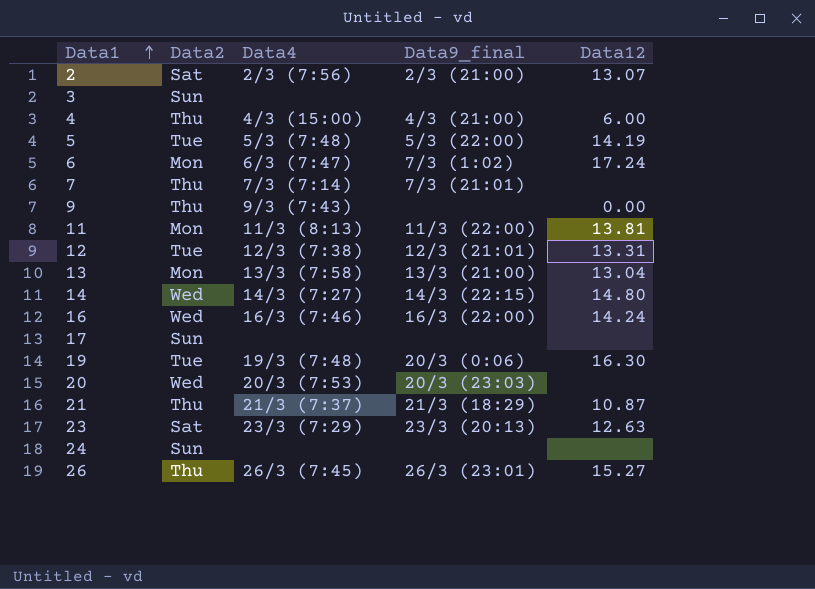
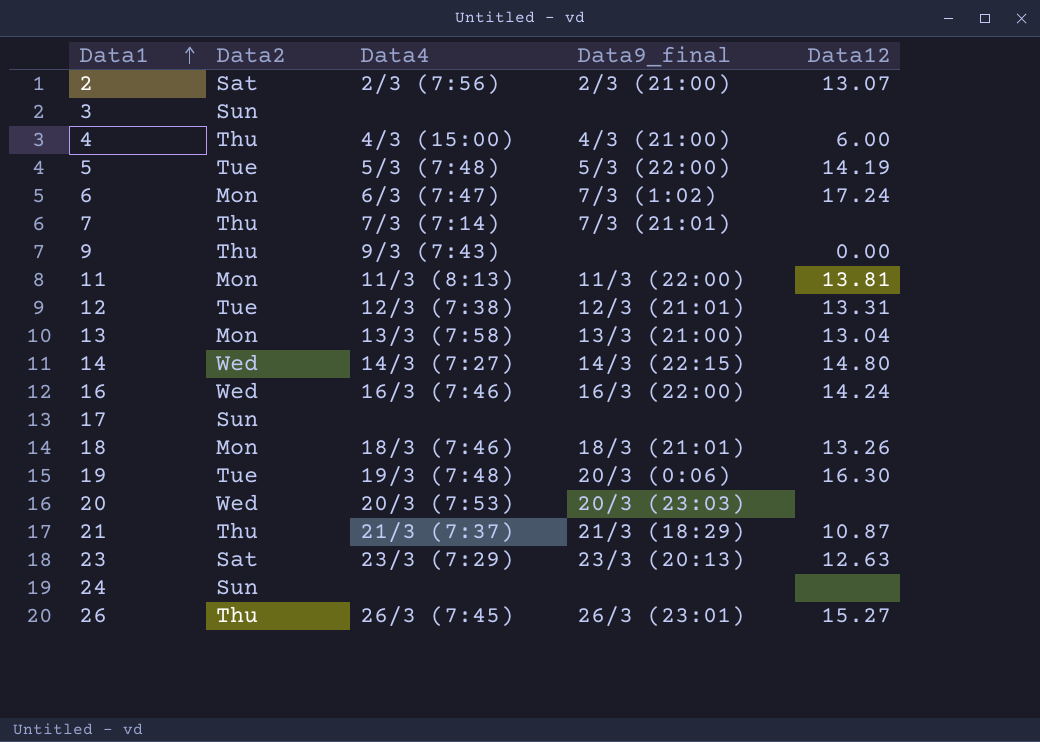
row 18: none -> Mon | 18/3 (7:46) | 18/3 (21:01) | 13.26

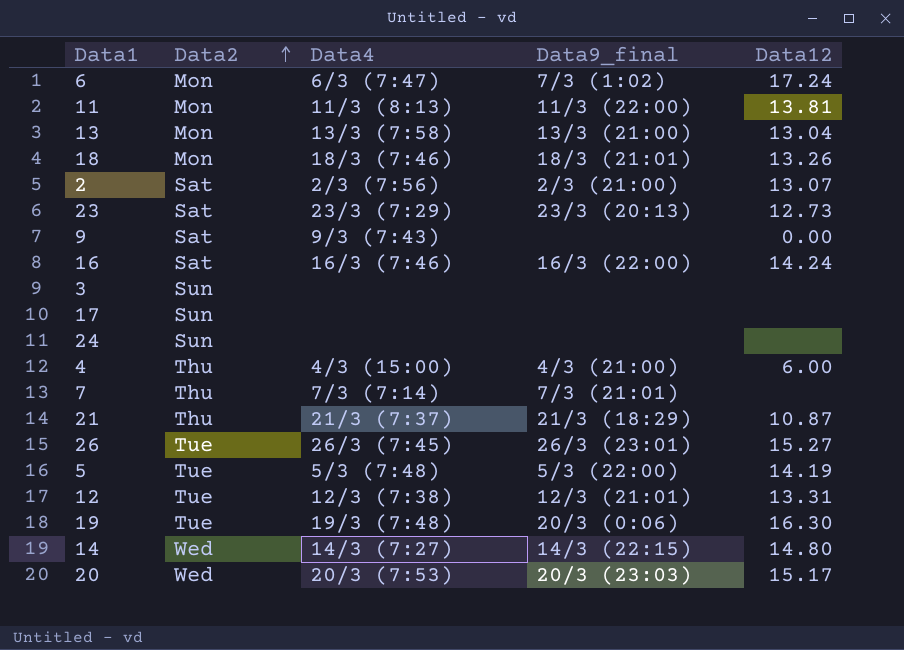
row order: Data1 ascending -> Data2 ascending
23 | Data12: 12.63 -> 12.73
9 | Data2: Thu -> Sat
16 | Data2: Wed -> Sat
26 | Data2: Thu -> Tue
20 | Data12: none -> 15.17

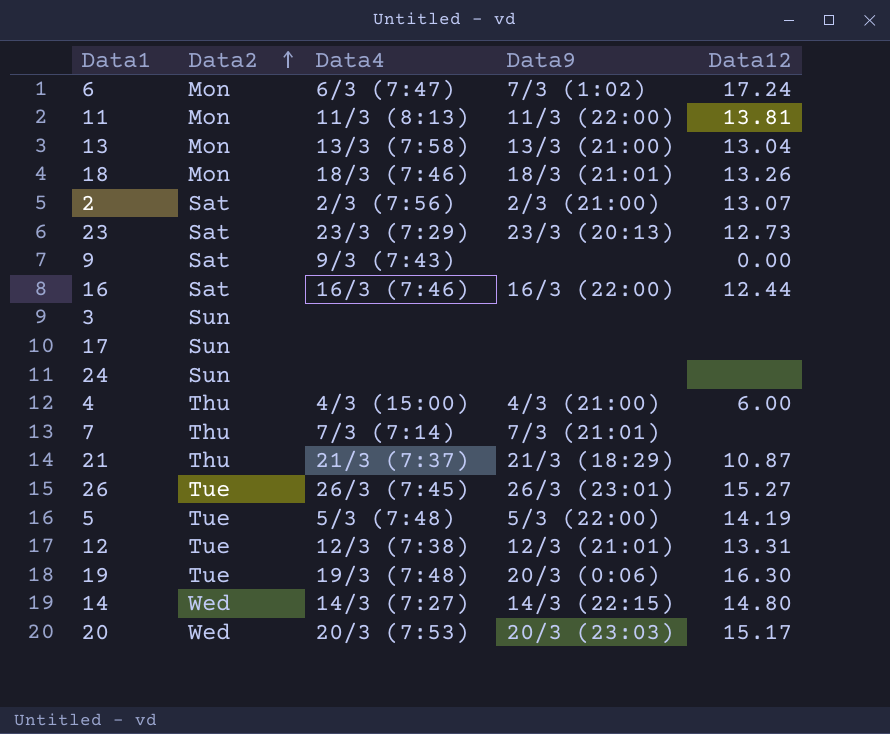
column name: Data9_final -> Data9
16 | Data12: 14.24 -> 12.44

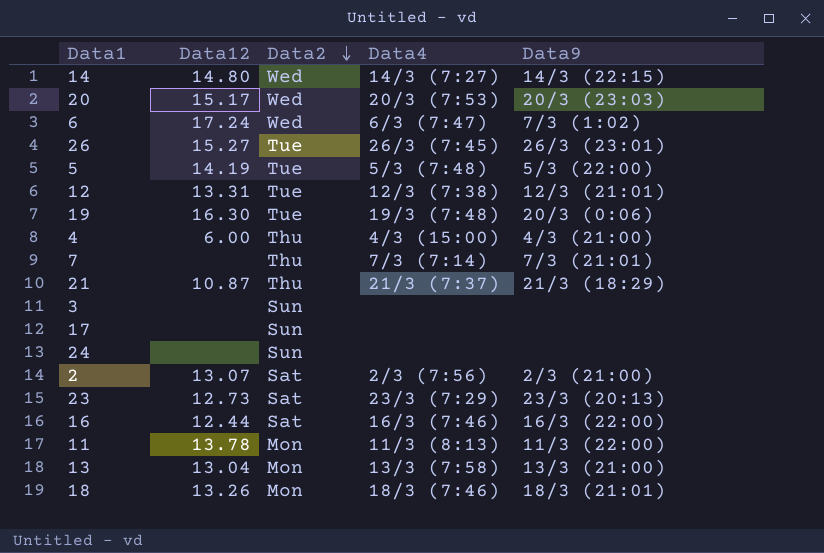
row order: Data2 ascending -> Data2 descending
column Data12 | position: 5 -> 2
row 9: Sat | 9/3 (7:43) | none | 0.00 -> none
6 | Data2: Mon -> Wed
11 | Data12: 13.81 -> 13.78

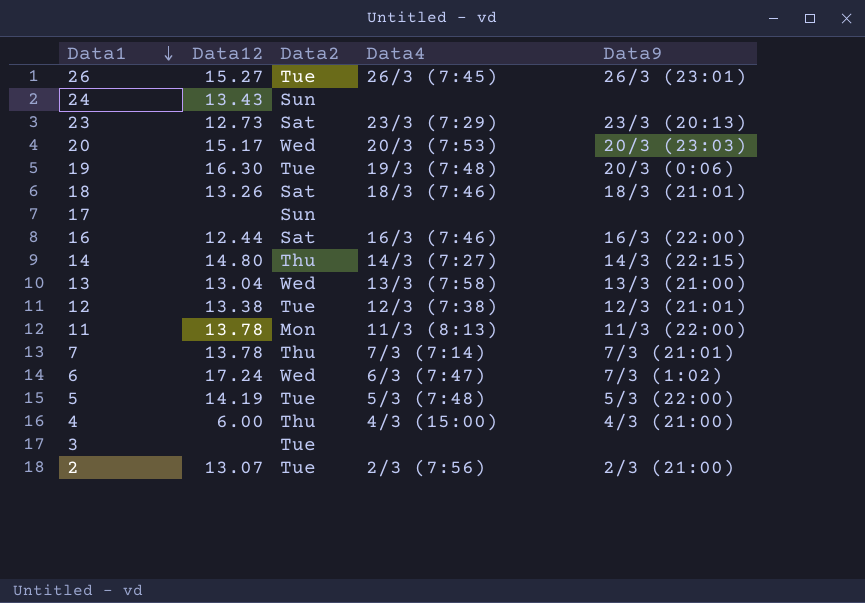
row order: Data2 descending -> Data1 descending
row 21: 10.87 | Thu | 21/3 (7:37) | 21/3 (18:29) -> none
24 | Data12: none -> 13.43
18 | Data2: Mon -> Sat
14 | Data2: Wed -> Thu
13 | Data2: Mon -> Wed
12 | Data12: 13.31 -> 13.38
7 | Data12: none -> 13.78
3 | Data2: Sun -> Tue
2 | Data2: Sat -> Tue

